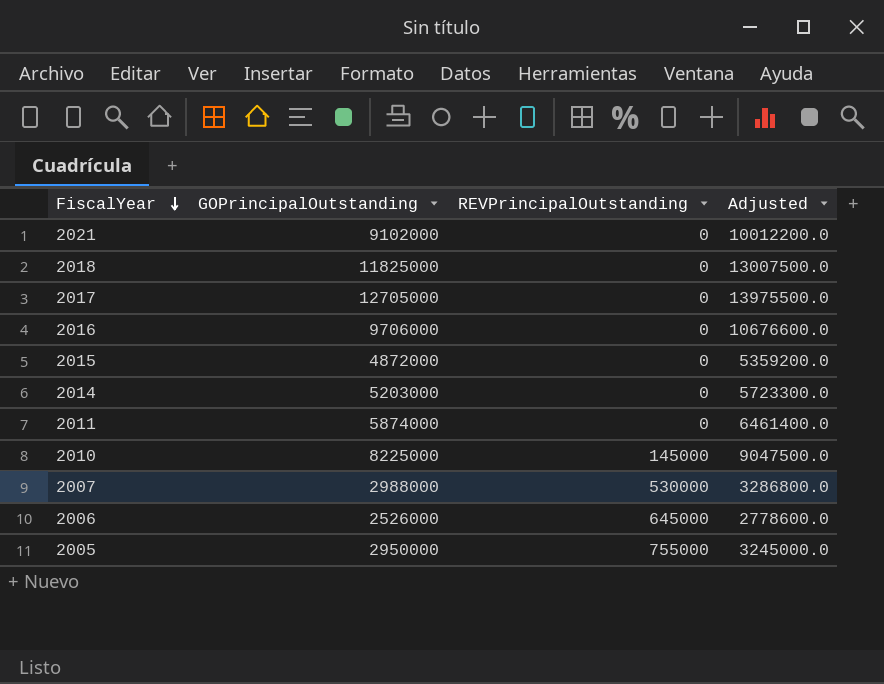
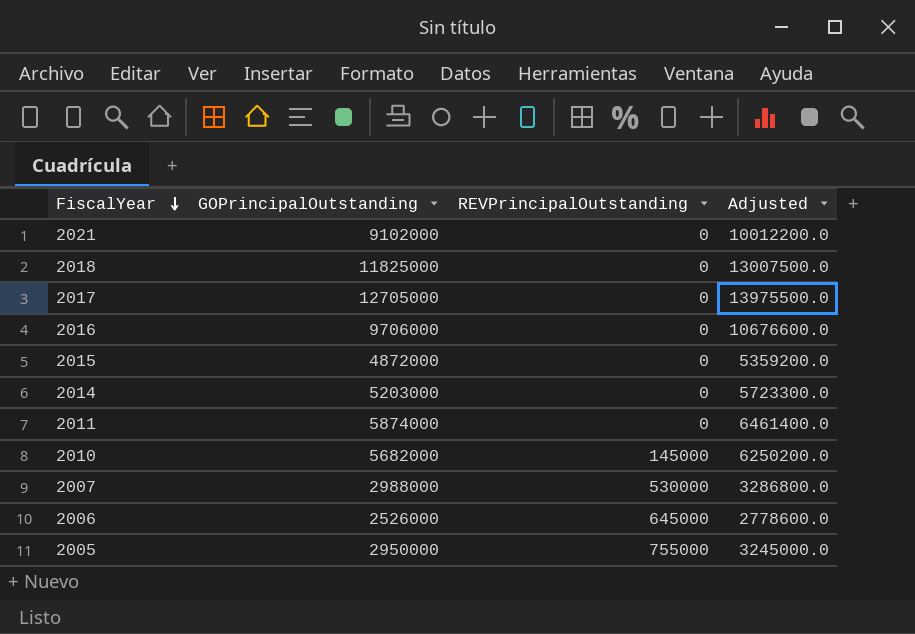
2010 | GOPrincipalOutstanding: 8225000 -> 5682000
2010 | Adjusted: 9047500.0 -> 6250200.0

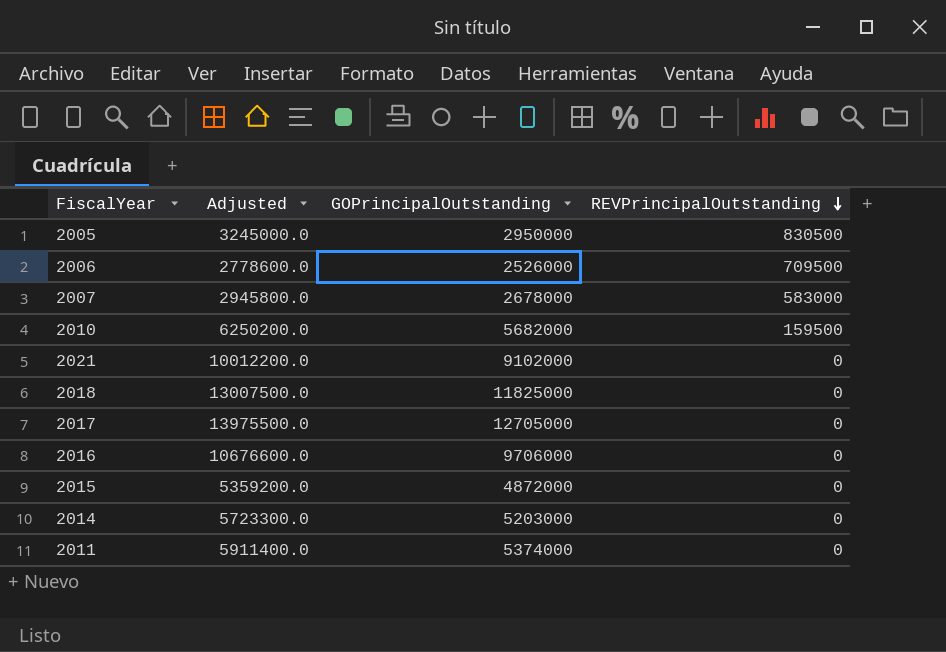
row order: FiscalYear descending -> REVPrincipalOutstanding descending
column Adjusted | position: 4 -> 2
2005 | REVPrincipalOutstanding: 755000 -> 830500
2006 | REVPrincipalOutstanding: 645000 -> 709500
2007 | Adjusted: 3286800.0 -> 2945800.0
2007 | GOPrincipalOutstanding: 2988000 -> 2678000
2007 | REVPrincipalOutstanding: 530000 -> 583000
2010 | REVPrincipalOutstanding: 145000 -> 159500
2011 | Adjusted: 6461400.0 -> 5911400.0
2011 | GOPrincipalOutstanding: 5874000 -> 5374000

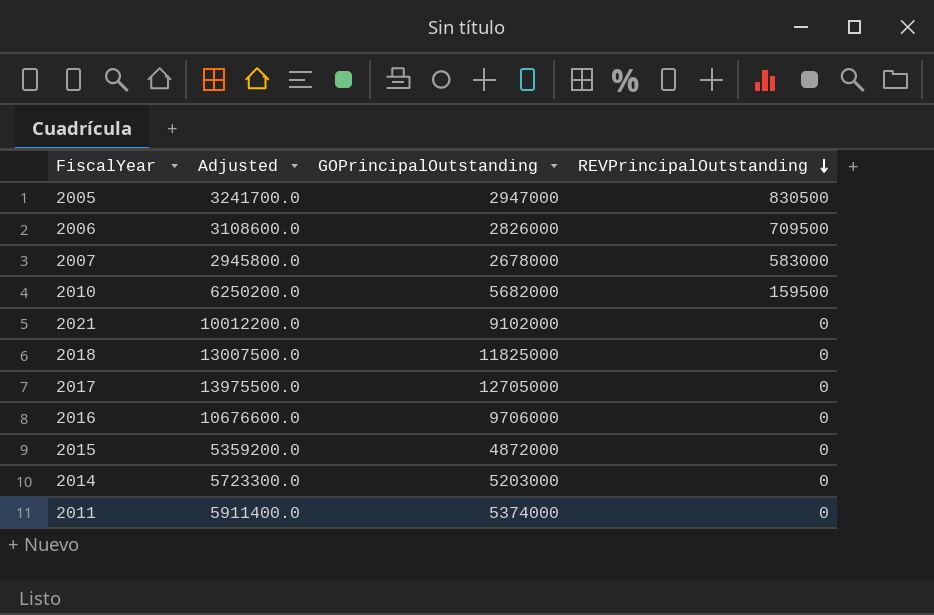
2005 | Adjusted: 3245000.0 -> 3241700.0
2005 | GOPrincipalOutstanding: 2950000 -> 2947000
2006 | Adjusted: 2778600.0 -> 3108600.0
2006 | GOPrincipalOutstanding: 2526000 -> 2826000

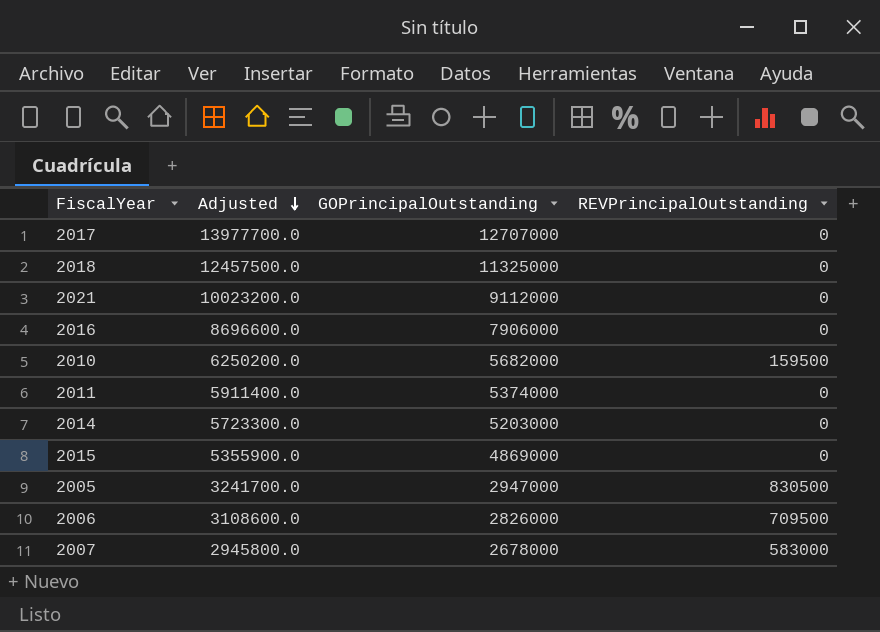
row order: REVPrincipalOutstanding descending -> Adjusted descending
2017 | Adjusted: 13975500.0 -> 13977700.0
2017 | GOPrincipalOutstanding: 12705000 -> 12707000
2018 | Adjusted: 13007500.0 -> 12457500.0
2018 | GOPrincipalOutstanding: 11825000 -> 11325000
2021 | Adjusted: 10012200.0 -> 10023200.0
2021 | GOPrincipalOutstanding: 9102000 -> 9112000
2016 | Adjusted: 10676600.0 -> 8696600.0
2016 | GOPrincipalOutstanding: 9706000 -> 7906000
2015 | Adjusted: 5359200.0 -> 5355900.0
2015 | GOPrincipalOutstanding: 4872000 -> 4869000

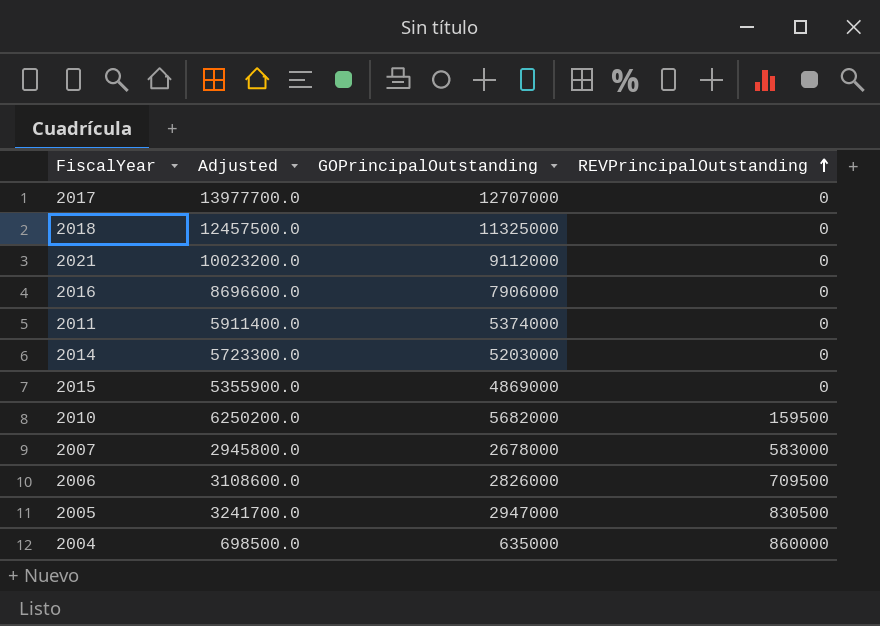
row order: Adjusted descending -> REVPrincipalOutstanding ascending
row 2004: none -> 698500.0 | 635000 | 860000

